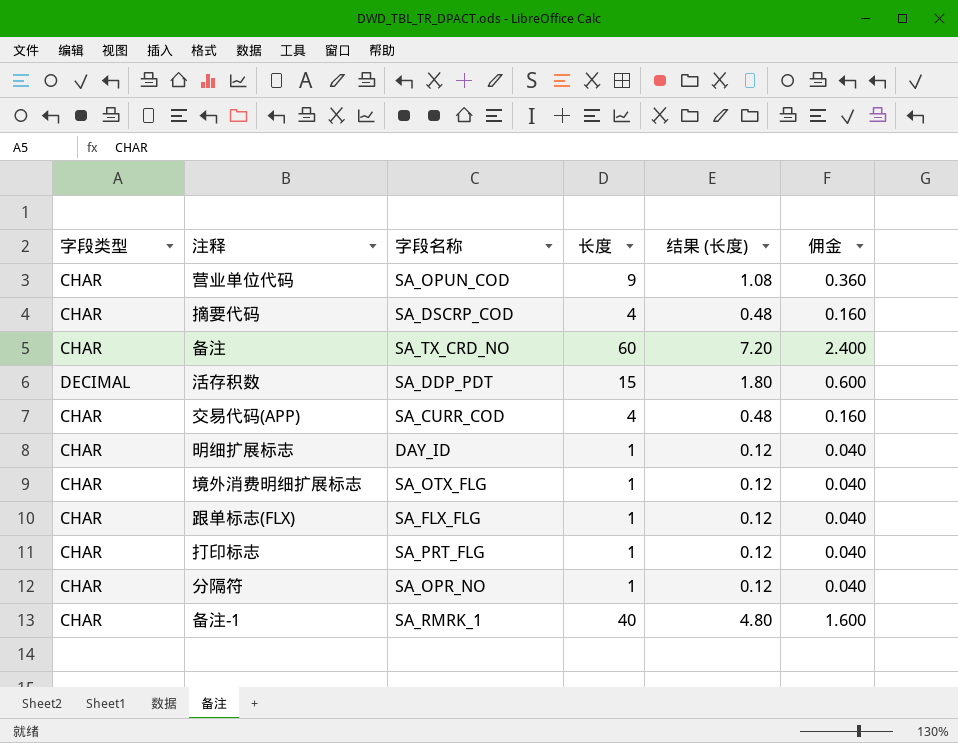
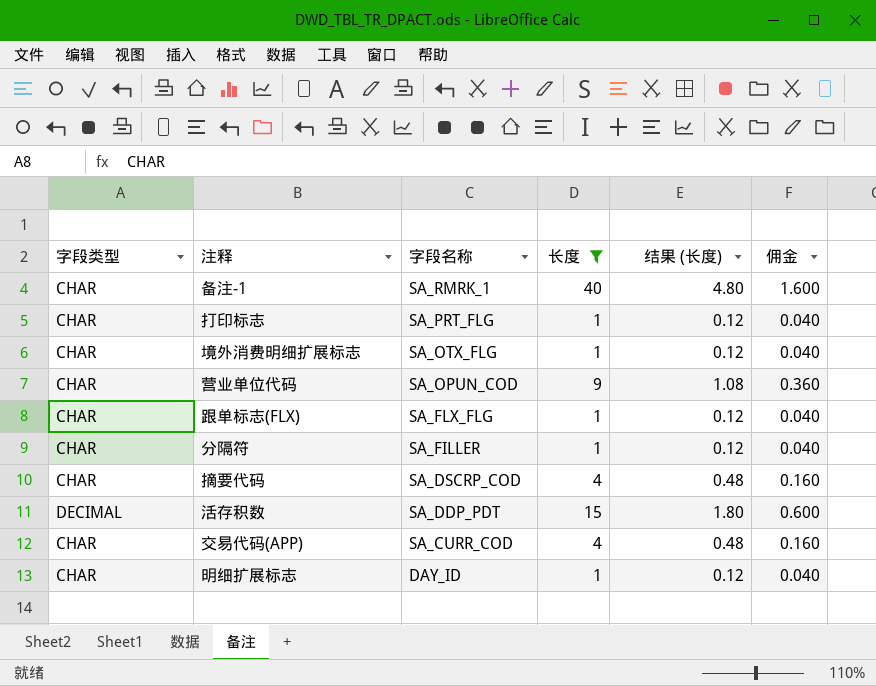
filter: none -> 长度 != 60
row order: none -> 字段名称 descending
分隔符 | 字段名称: SA_OPR_NO -> SA_FILLER

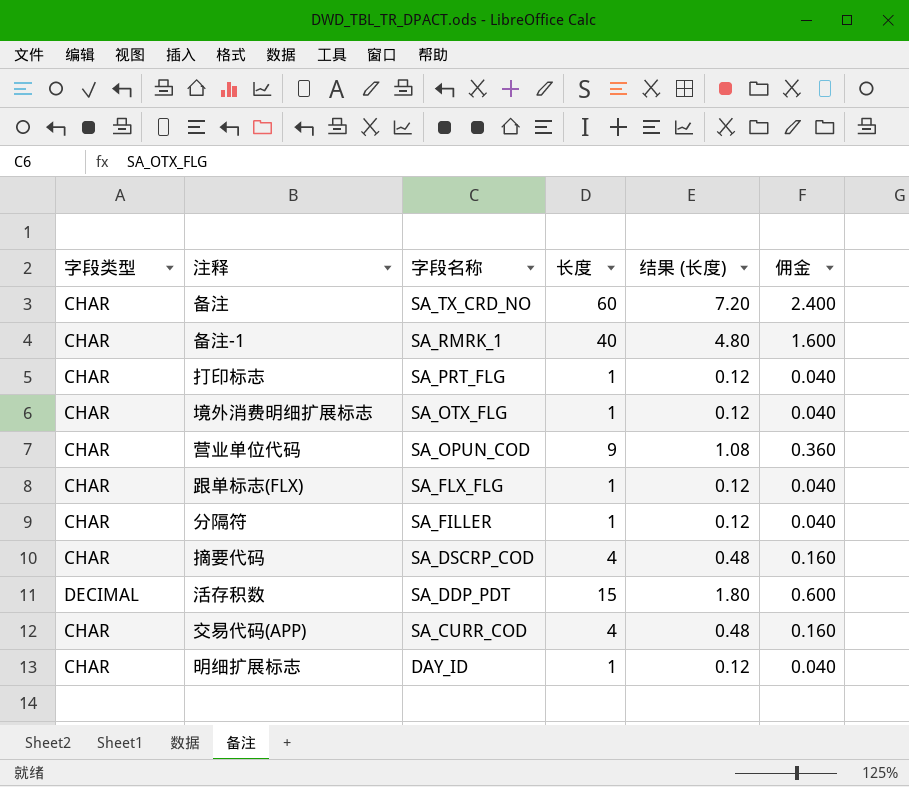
filter: 长度 != 60 -> none

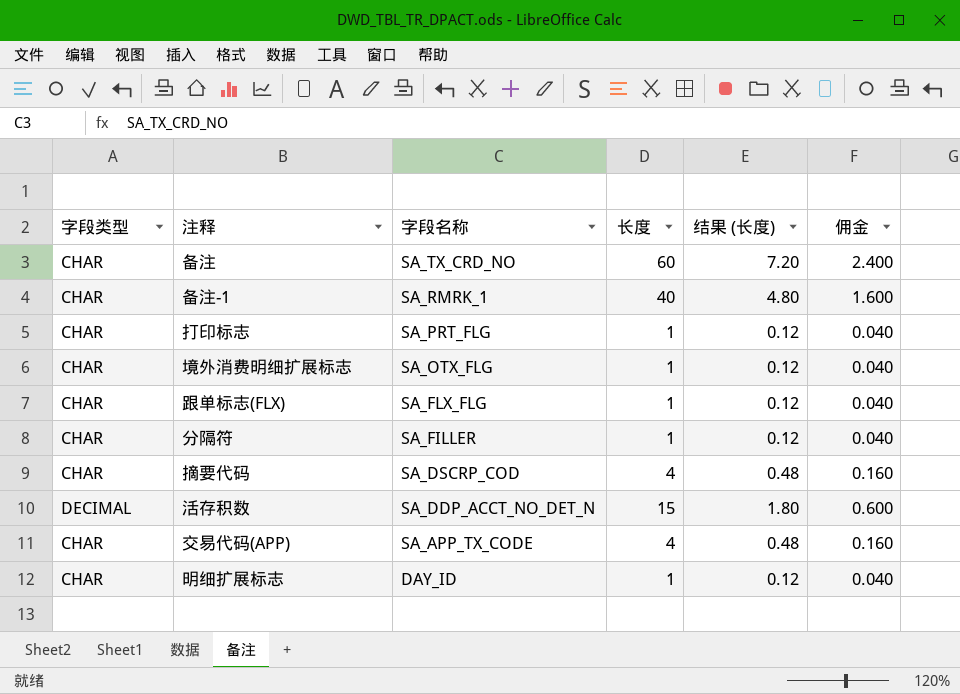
row 营业单位代码: CHAR | SA_OPUN_COD | 9 | 1.08 | 0.360 -> none
活存积数 | 字段名称: SA_DDP_PDT -> SA_DDP_ACCT_NO_DET_N
交易代码(APP) | 字段名称: SA_CURR_COD -> SA_APP_TX_CODE

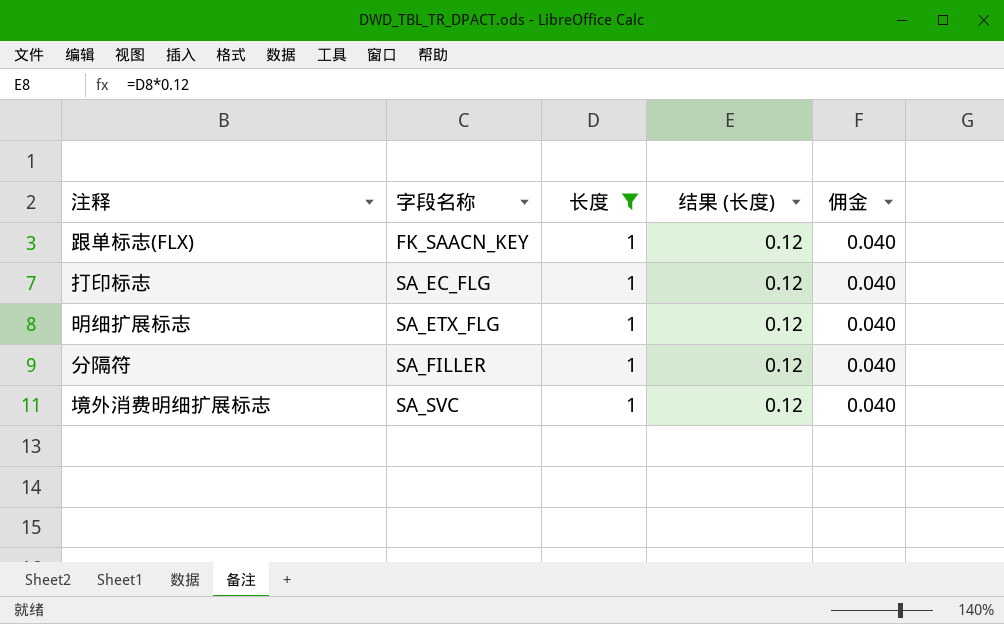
filter: none -> 长度 = 1
row order: 字段名称 descending -> 字段名称 ascending
column 字段类型 | position: 1 -> none
跟单标志(FLX) | 字段名称: SA_FLX_FLG -> FK_SAACN_KEY
打印标志 | 字段名称: SA_PRT_FLG -> SA_EC_FLG
明细扩展标志 | 字段名称: DAY_ID -> SA_ETX_FLG
境外消费明细扩展标志 | 字段名称: SA_OTX_FLG -> SA_SVC

